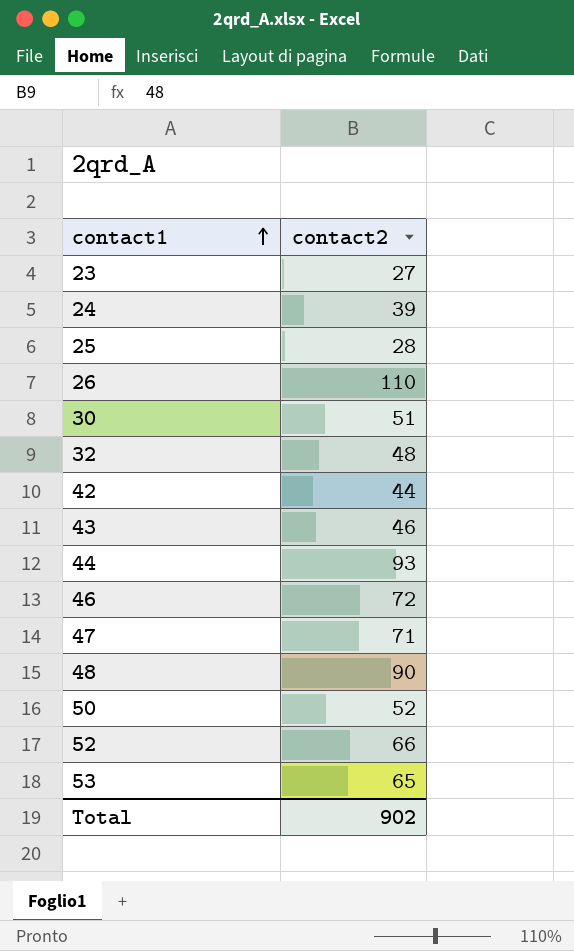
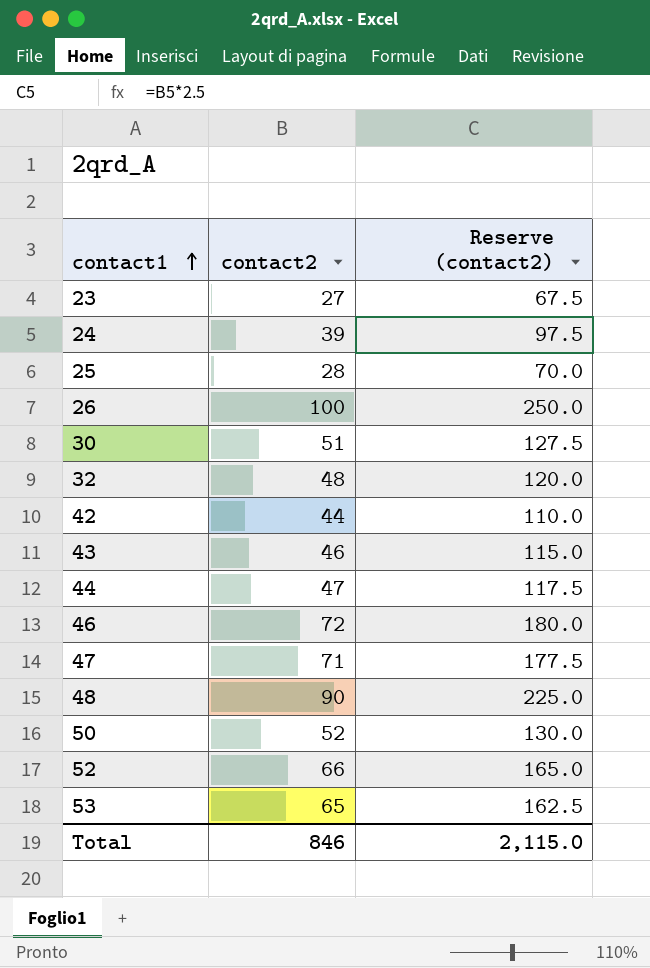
column Reserve (contact2) | formula: none -> [contact2] * 2.5
26 | contact2: 110 -> 100
44 | contact2: 93 -> 47
Total | contact2: 902 -> 846

